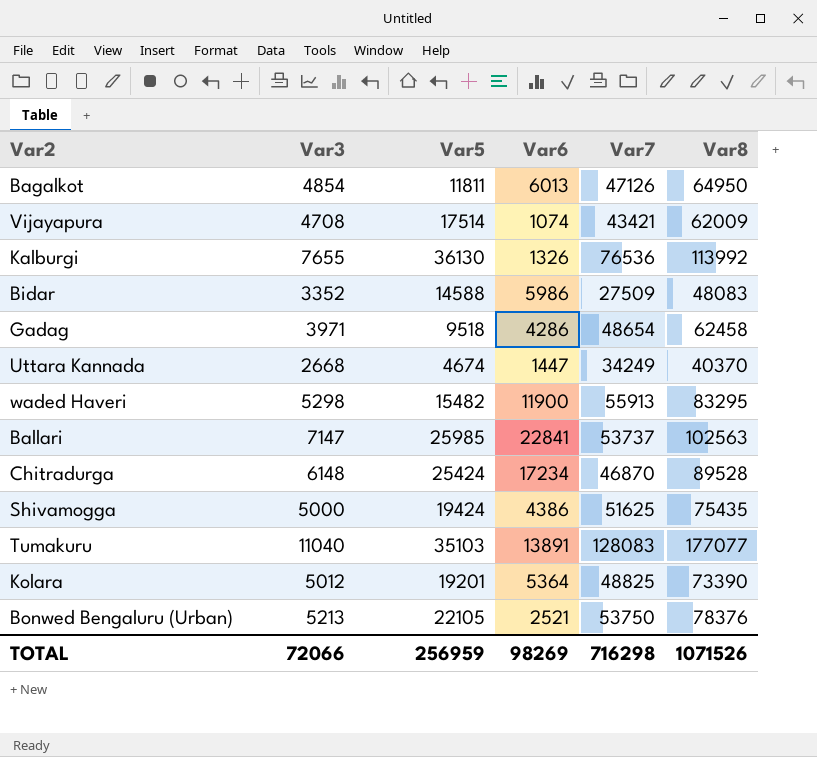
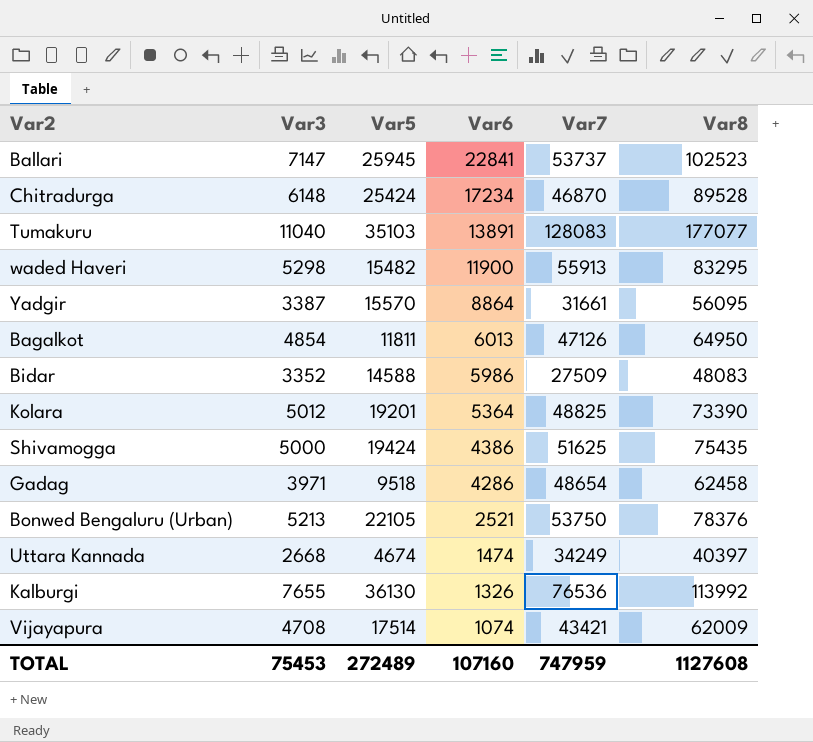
row order: none -> Var6 descending
Ballari | Var5: 25985 -> 25945
Ballari | Var8: 102563 -> 102523
row Yadgir: none -> 3387 | 15570 | 8864 | 31661 | 56095
Uttara Kannada | Var6: 1447 -> 1474
Uttara Kannada | Var8: 40370 -> 40397
TOTAL | Var3: 72066 -> 75453
TOTAL | Var5: 256959 -> 272489
TOTAL | Var6: 98269 -> 107160
TOTAL | Var7: 716298 -> 747959
TOTAL | Var8: 1071526 -> 1127608

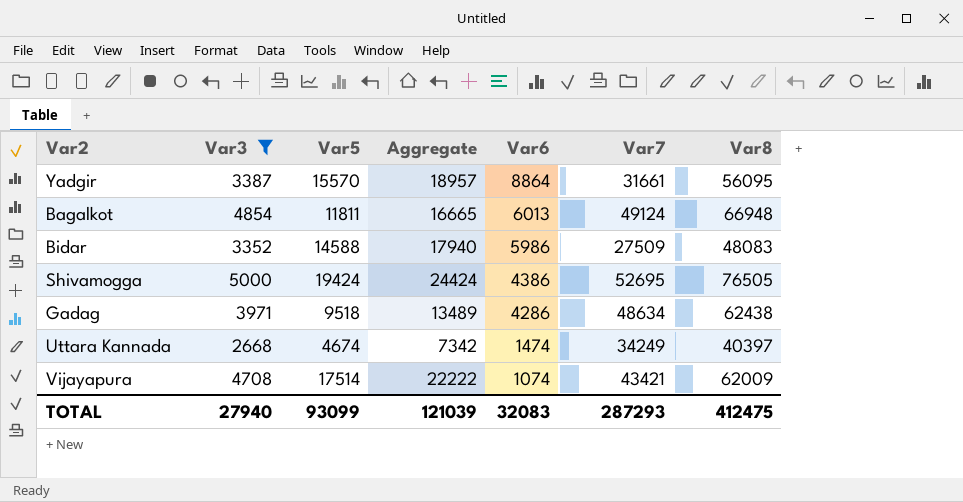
filter: none -> Var3 <= 5000
column Aggregate | formula: none -> [Var3] + [Var5]
Bagalkot | Var7: 47126 -> 49124
Bagalkot | Var8: 64950 -> 66948
Shivamogga | Var7: 51625 -> 52695
Shivamogga | Var8: 75435 -> 76505
Gadag | Var7: 48654 -> 48634
Gadag | Var8: 62458 -> 62438
TOTAL | Var3: 75453 -> 27940
TOTAL | Var5: 272489 -> 93099
TOTAL | Var6: 107160 -> 32083
TOTAL | Var7: 747959 -> 287293
TOTAL | Var8: 1127608 -> 412475

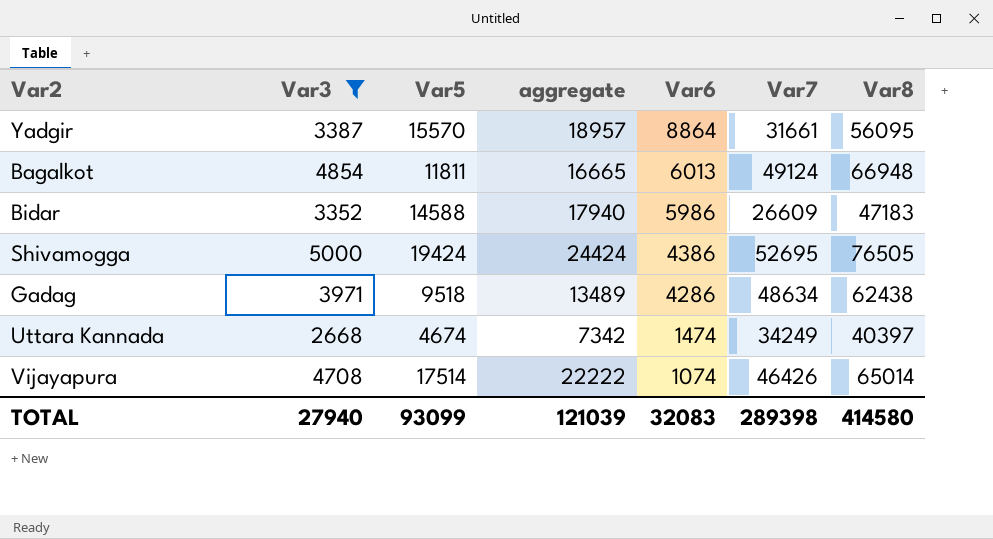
column name: Aggregate -> aggregate
Bidar | Var7: 27509 -> 26609
Bidar | Var8: 48083 -> 47183
Vijayapura | Var7: 43421 -> 46426
Vijayapura | Var8: 62009 -> 65014
TOTAL | Var7: 287293 -> 289398
TOTAL | Var8: 412475 -> 414580

